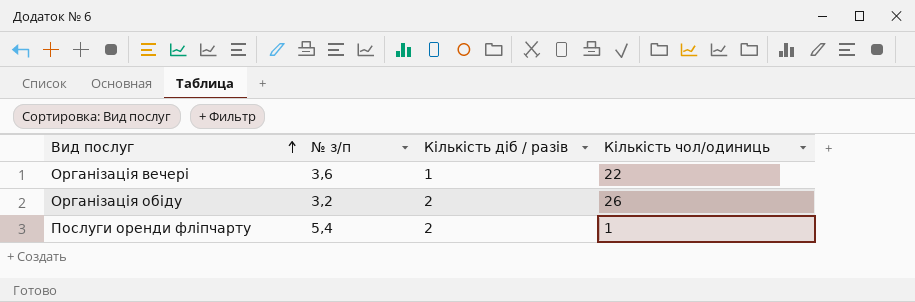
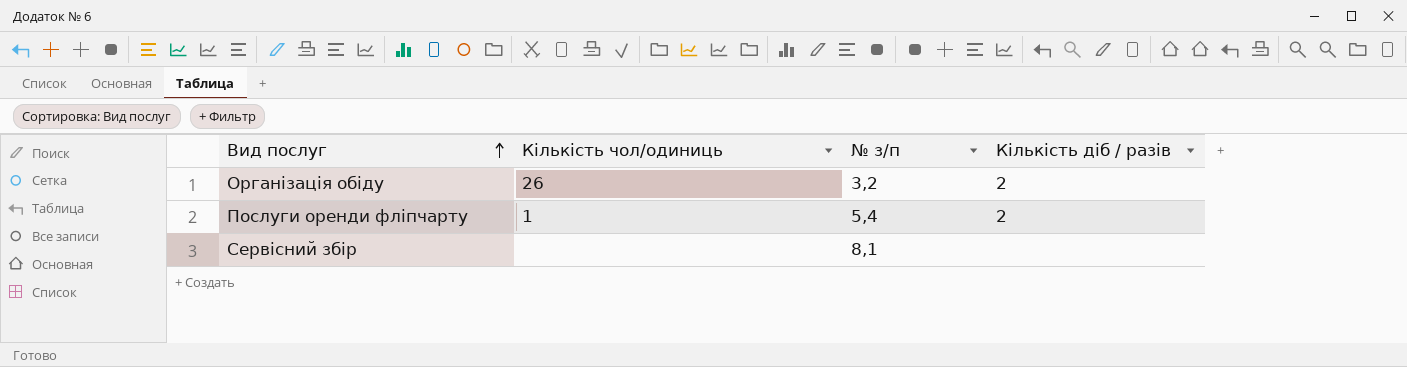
column Кількість чол/одиниць | position: 4 -> 2
row Організація вечері: 3,6 | 1 | 22 -> none
row Сервісний збір: none -> none | 8,1 | none

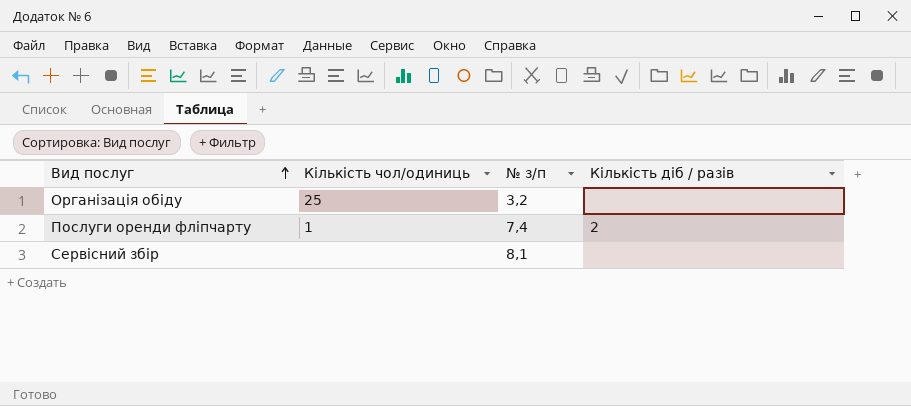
Організація обіду | Кількість чол/одиниць: 26 -> 25
Організація обіду | Кількість діб / разів: 2 -> none
Послуги оренди фліпчарту | № з/п: 5,4 -> 7,4

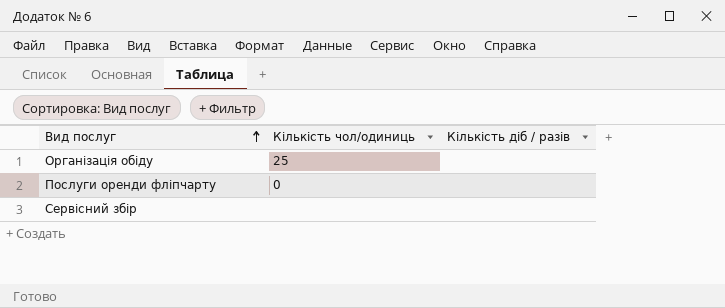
column № з/п | position: 3 -> none
Послуги оренди фліпчарту | Кількість чол/одиниць: 1 -> 0
Послуги оренди фліпчарту | Кількість діб / разів: 2 -> none

